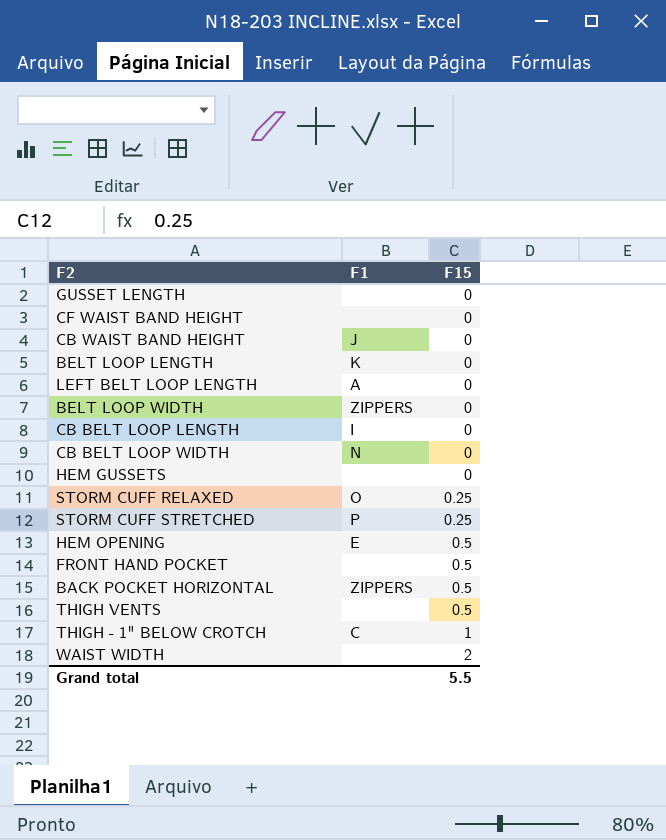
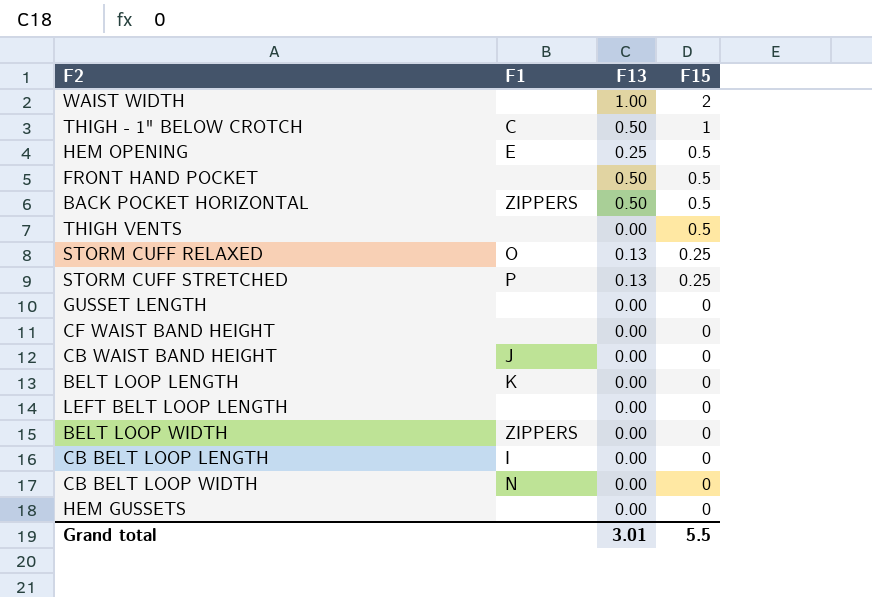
row order: F15 ascending -> F15 descending
column F13 | position: none -> 3
LEFT BELT LOOP LENGTH | F1: A -> none

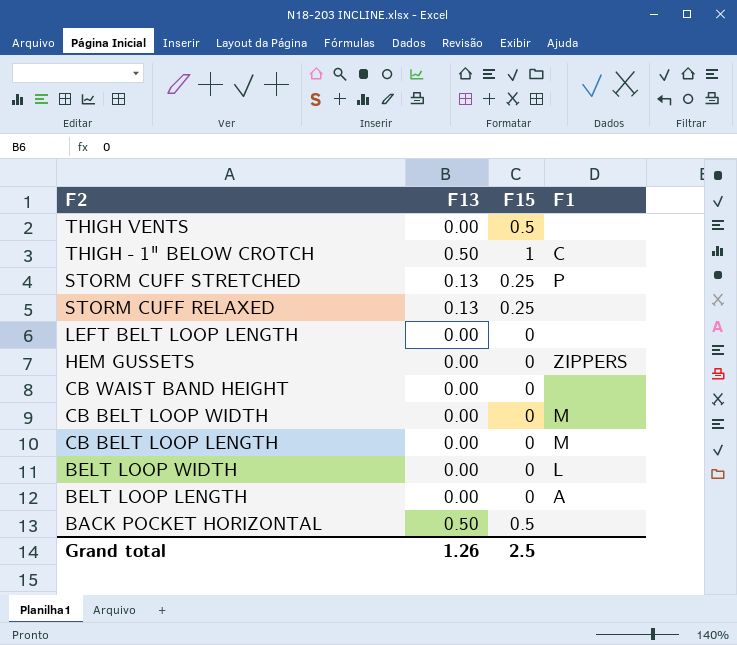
row order: F15 descending -> F2 descending
column F1 | position: 2 -> 4
row WAIST WIDTH: none | 1.00 | 2 -> none
row HEM OPENING: E | 0.25 | 0.5 -> none
row FRONT HAND POCKET: none | 0.50 | 0.5 -> none
row GUSSET LENGTH: none | 0.00 | 0 -> none
row CF WAIST BAND HEIGHT: none | 0.00 | 0 -> none
STORM CUFF RELAXED | F1: O -> none
HEM GUSSETS | F1: none -> ZIPPERS
CB WAIST BAND HEIGHT | F1: J -> none
CB BELT LOOP WIDTH | F1: N -> M
CB BELT LOOP LENGTH | F1: I -> M
BELT LOOP WIDTH | F1: ZIPPERS -> L
BELT LOOP LENGTH | F1: K -> A
BACK POCKET HORIZONTAL | F1: ZIPPERS -> none
Grand total | F13: 3.01 -> 1.26
Grand total | F15: 5.5 -> 2.5

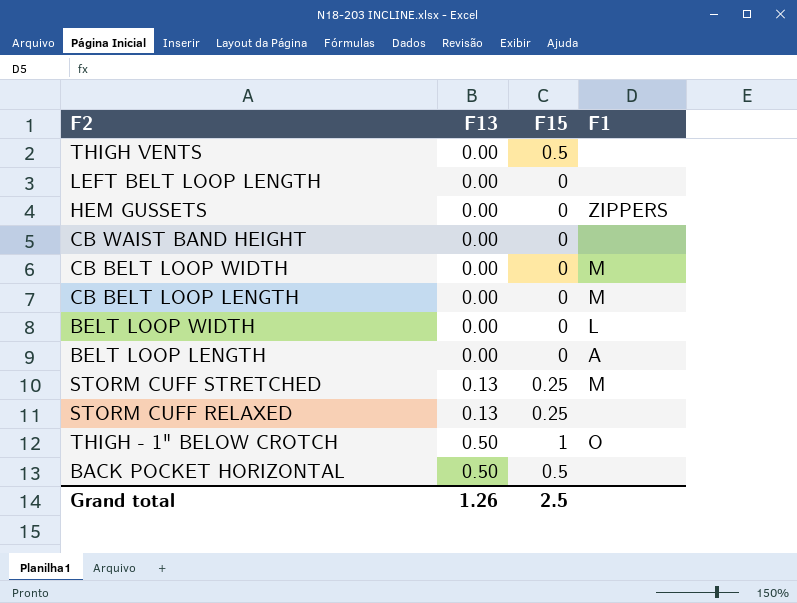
row order: F2 descending -> F13 ascending
STORM CUFF STRETCHED | F1: P -> M
THIGH - 1" BELOW CROTCH | F1: C -> O

